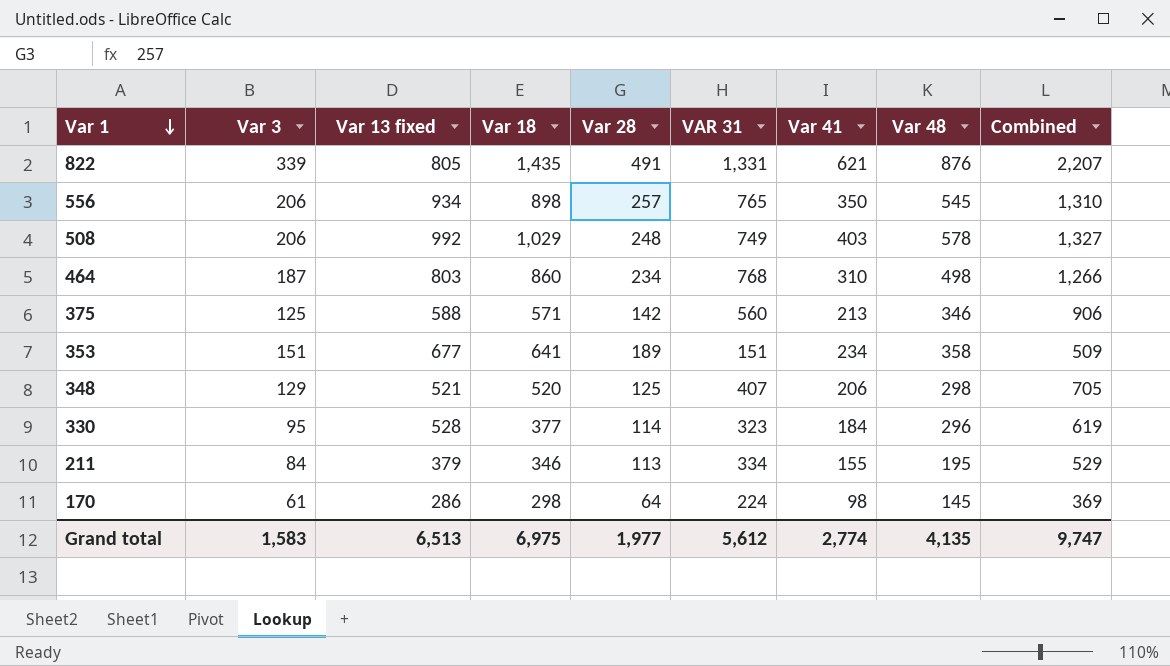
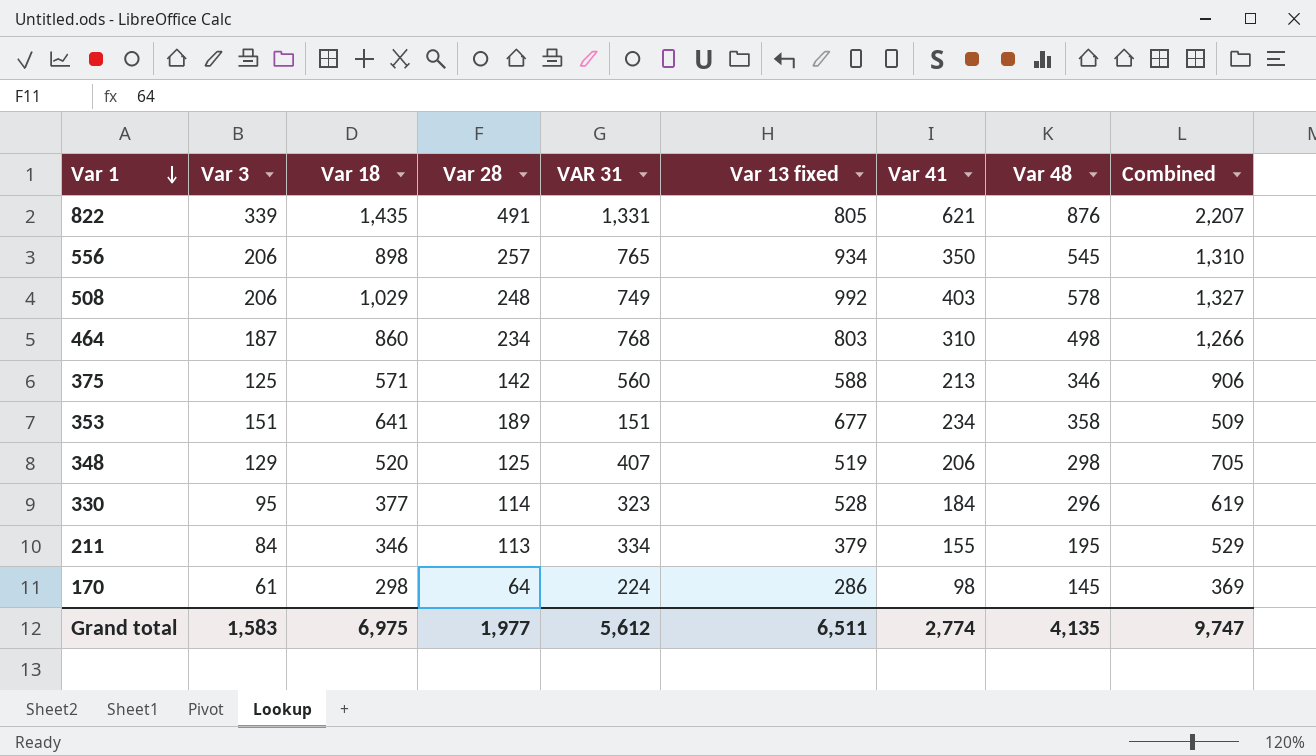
column Var 13 fixed | position: 3 -> 6
348 | Var 13 fixed: 521 -> 519
Grand total | Var 13 fixed: 6,513 -> 6,511

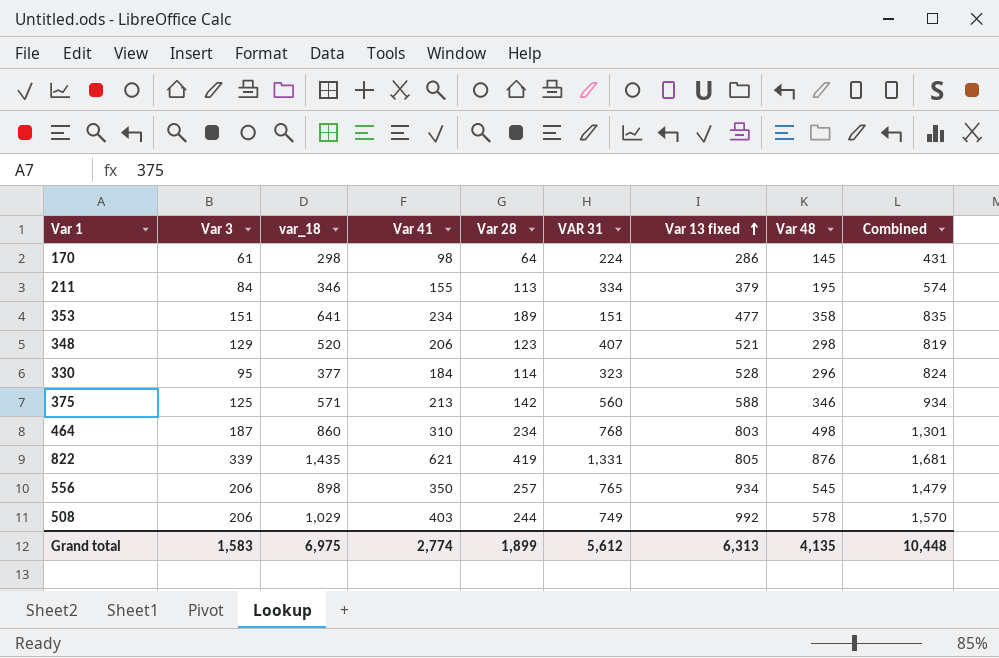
row order: Var 1 descending -> Var 13 fixed ascending
column name: Var 18 -> var_18
column Var 41 | position: 7 -> 4
column Combined | formula: [VAR 31] + [Var 48] -> [Var 13 fixed] + [Var 48]
353 | Var 13 fixed: 677 -> 477
348 | Var 28: 125 -> 123
348 | Var 13 fixed: 519 -> 521
822 | Var 28: 491 -> 419
508 | Var 28: 248 -> 244
Grand total | Var 28: 1,977 -> 1,899
Grand total | Var 13 fixed: 6,511 -> 6,313
Grand total | Combined: 9,747 -> 10,448

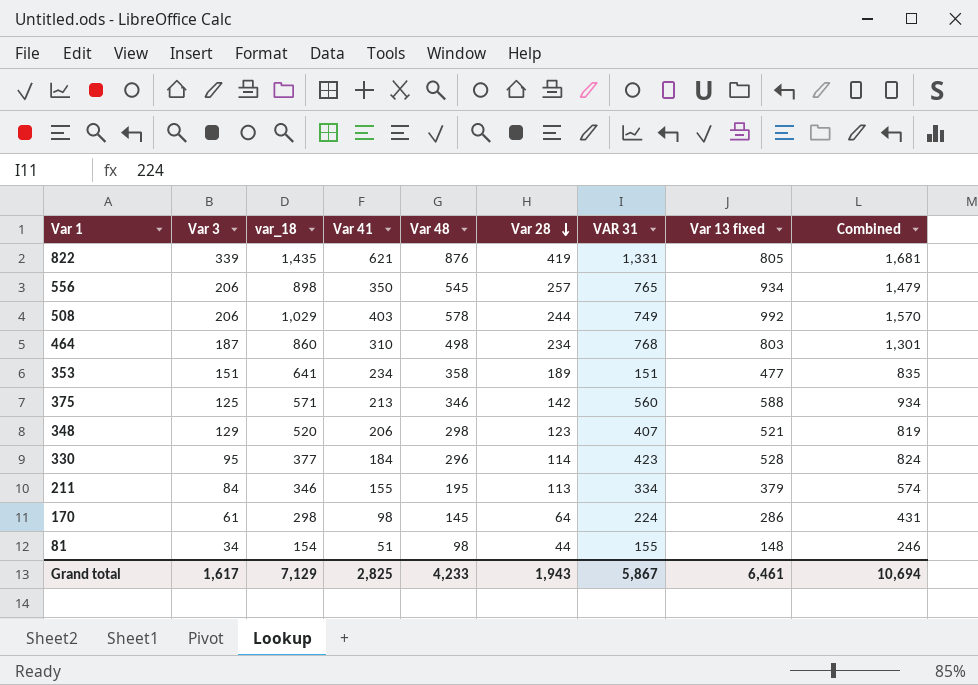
row order: Var 13 fixed ascending -> Var 28 descending
column Var 48 | position: 8 -> 5
330 | VAR 31: 323 -> 423
row 81: none -> 34 | 154 | 51 | 98 | 44 | 155 | 148 | 246
Grand total | Var 3: 1,583 -> 1,617
Grand total | var_18: 6,975 -> 7,129
Grand total | Var 41: 2,774 -> 2,825
Grand total | Var 48: 4,135 -> 4,233
Grand total | Var 28: 1,899 -> 1,943
Grand total | VAR 31: 5,612 -> 5,867
Grand total | Var 13 fixed: 6,313 -> 6,461
Grand total | Combined: 10,448 -> 10,694

